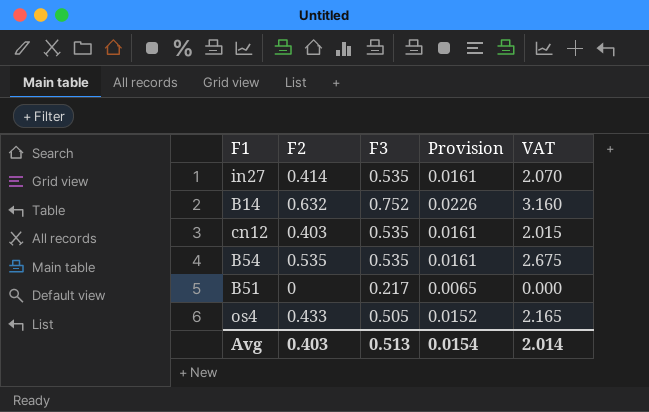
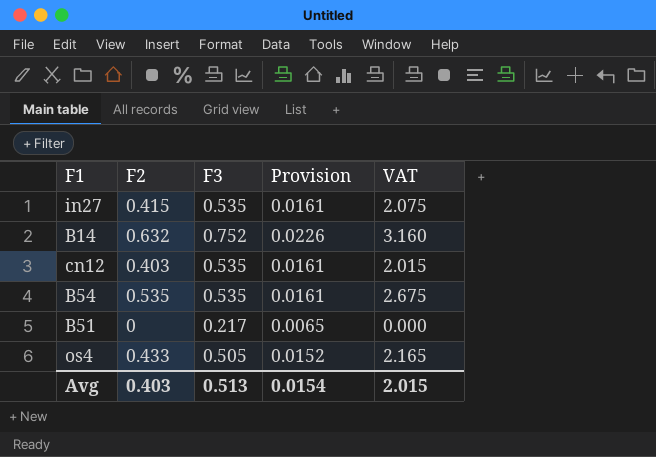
in27 | F2: 0.414 -> 0.415
in27 | VAT: 2.070 -> 2.075
Avg | VAT: 2.014 -> 2.015

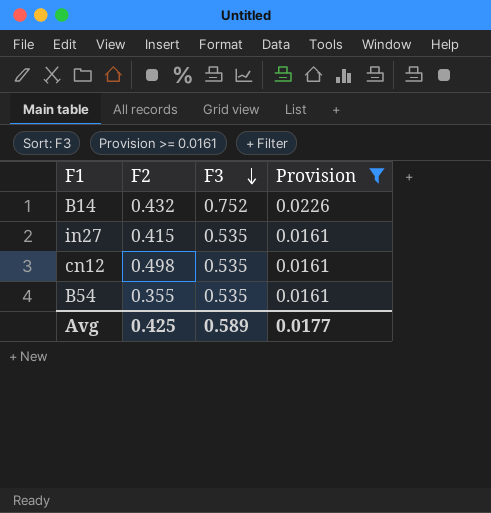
filter: none -> Provision >= 0.0161
row order: none -> F3 descending
column VAT | formula: [F2] * 5 -> none
B14 | F2: 0.632 -> 0.432
cn12 | F2: 0.403 -> 0.498
B54 | F2: 0.535 -> 0.355
Avg | F2: 0.403 -> 0.425
Avg | F3: 0.513 -> 0.589
Avg | Provision: 0.0154 -> 0.0177

